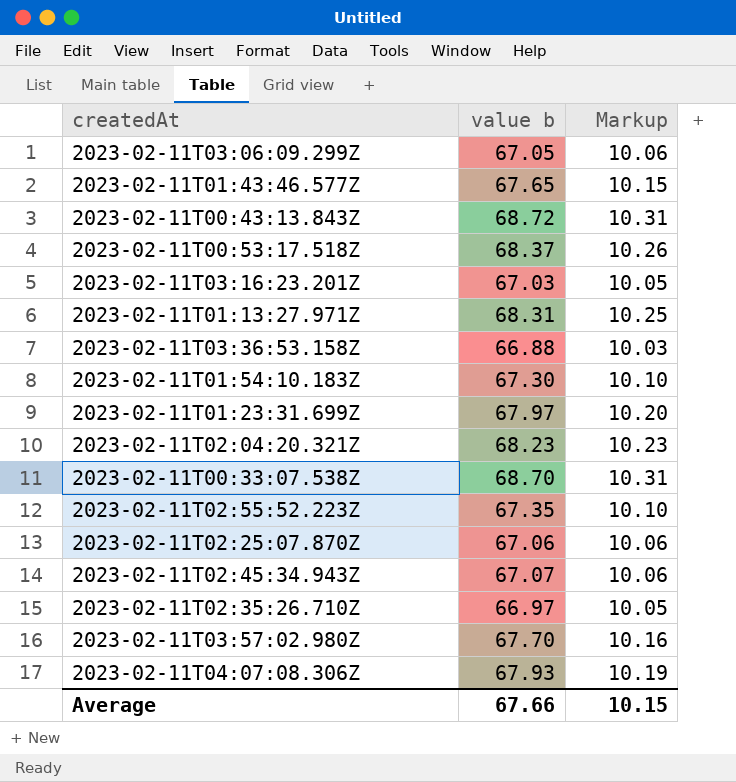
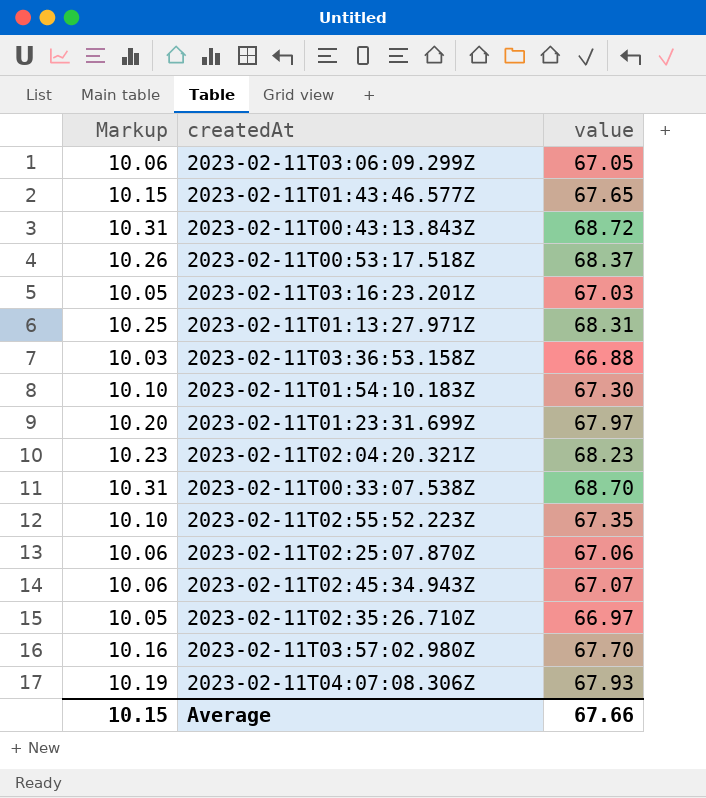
column Markup | position: 3 -> 1
column name: value b -> value

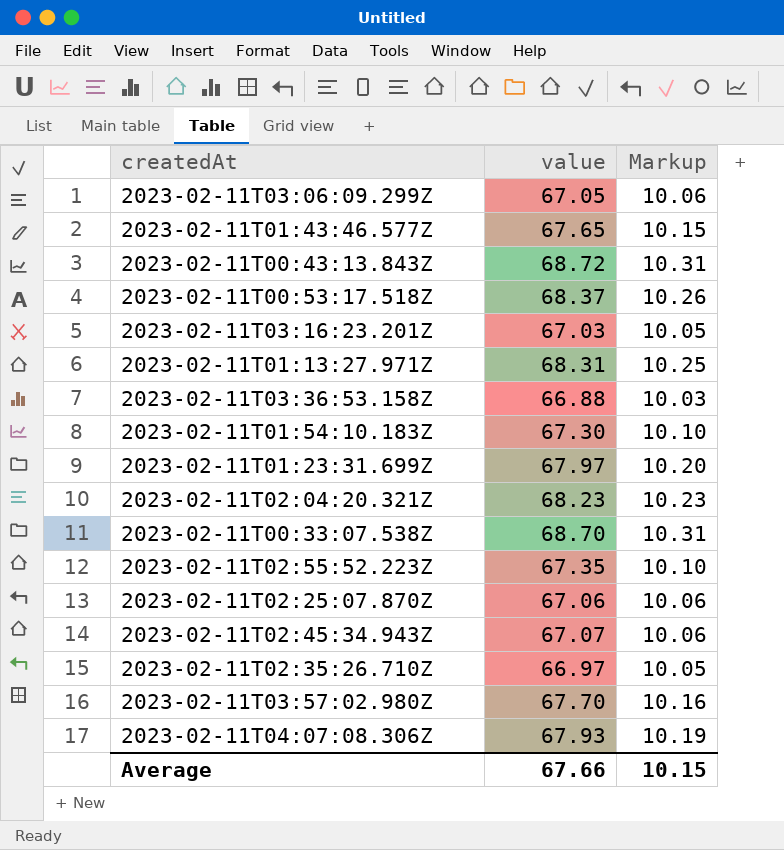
column Markup | position: 1 -> 3

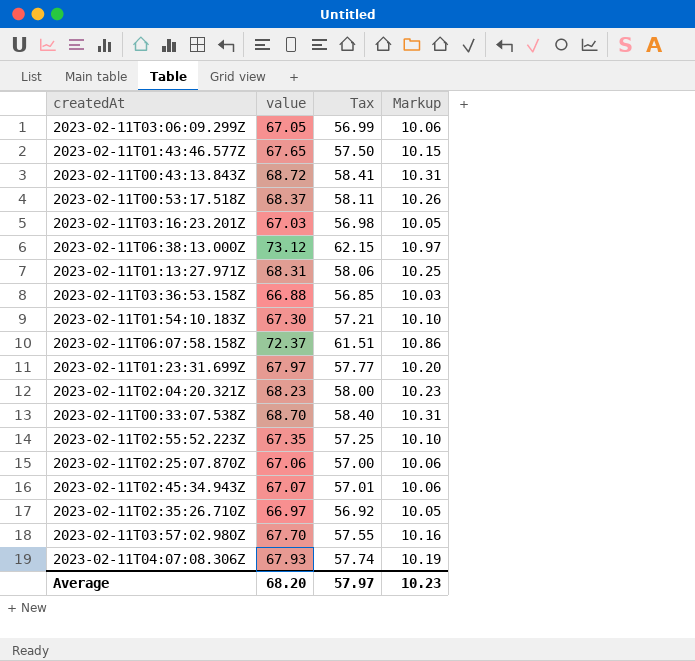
column Tax | formula: none -> [value] * 0.85
row 2023-02-11T06:38:13.000Z: none -> 73.12 | 62.15 | 10.97
row 2023-02-11T06:07:58.158Z: none -> 72.37 | 61.51 | 10.86
Average | value: 67.66 -> 68.20
Average | Markup: 10.15 -> 10.23

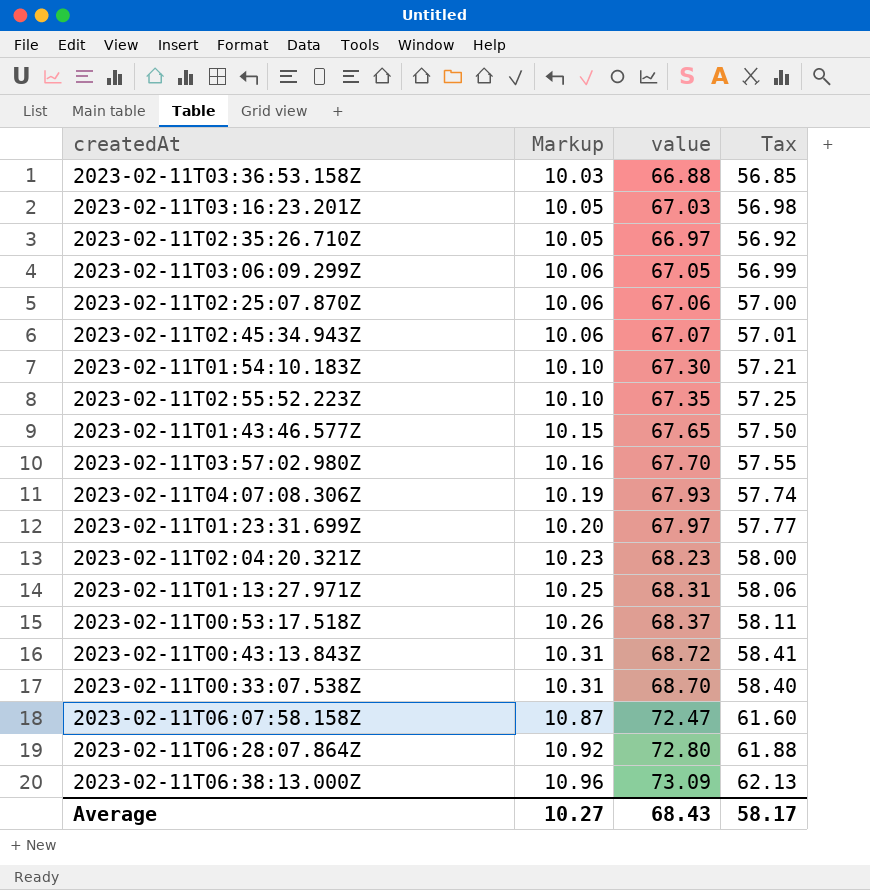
row order: none -> Markup ascending
column Markup | position: 4 -> 2
2023-02-11T06:07:58.158Z | Markup: 10.86 -> 10.87
2023-02-11T06:07:58.158Z | value: 72.37 -> 72.47
2023-02-11T06:07:58.158Z | Tax: 61.51 -> 61.60
row 2023-02-11T06:28:07.864Z: none -> 10.92 | 72.80 | 61.88
2023-02-11T06:38:13.000Z | Markup: 10.97 -> 10.96
2023-02-11T06:38:13.000Z | value: 73.12 -> 73.09
2023-02-11T06:38:13.000Z | Tax: 62.15 -> 62.13
Average | Markup: 10.23 -> 10.27
Average | value: 68.20 -> 68.43
Average | Tax: 57.97 -> 58.17

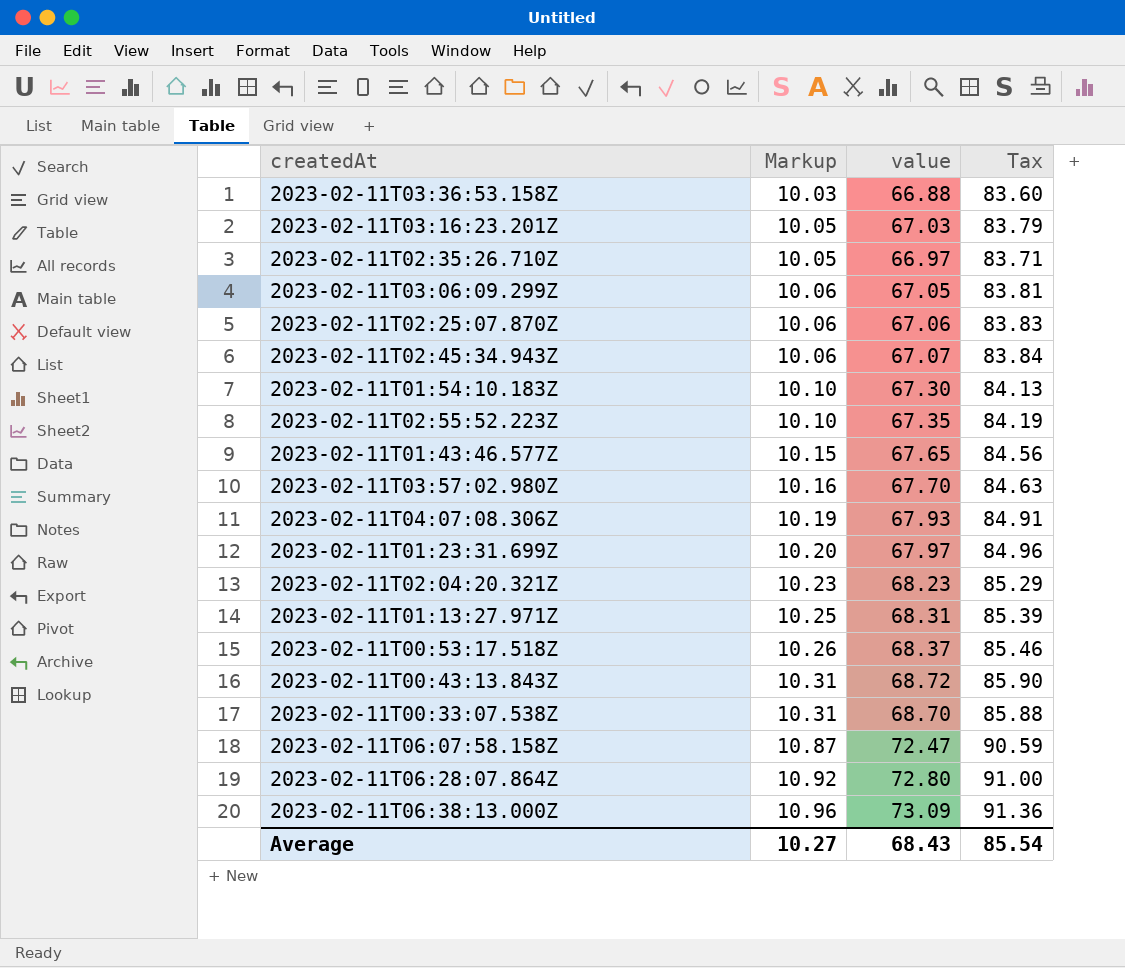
column Tax | formula: [value] * 0.85 -> [value] * 1.25
Average | Tax: 58.17 -> 85.54

